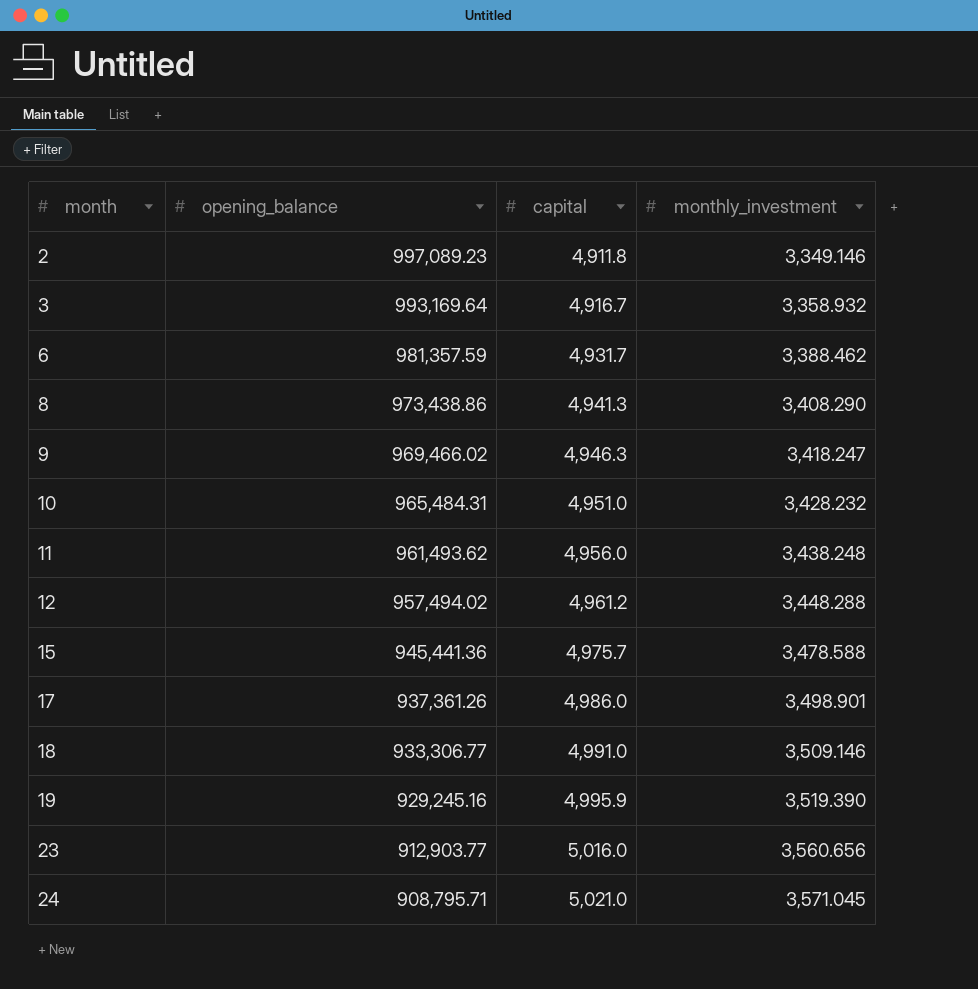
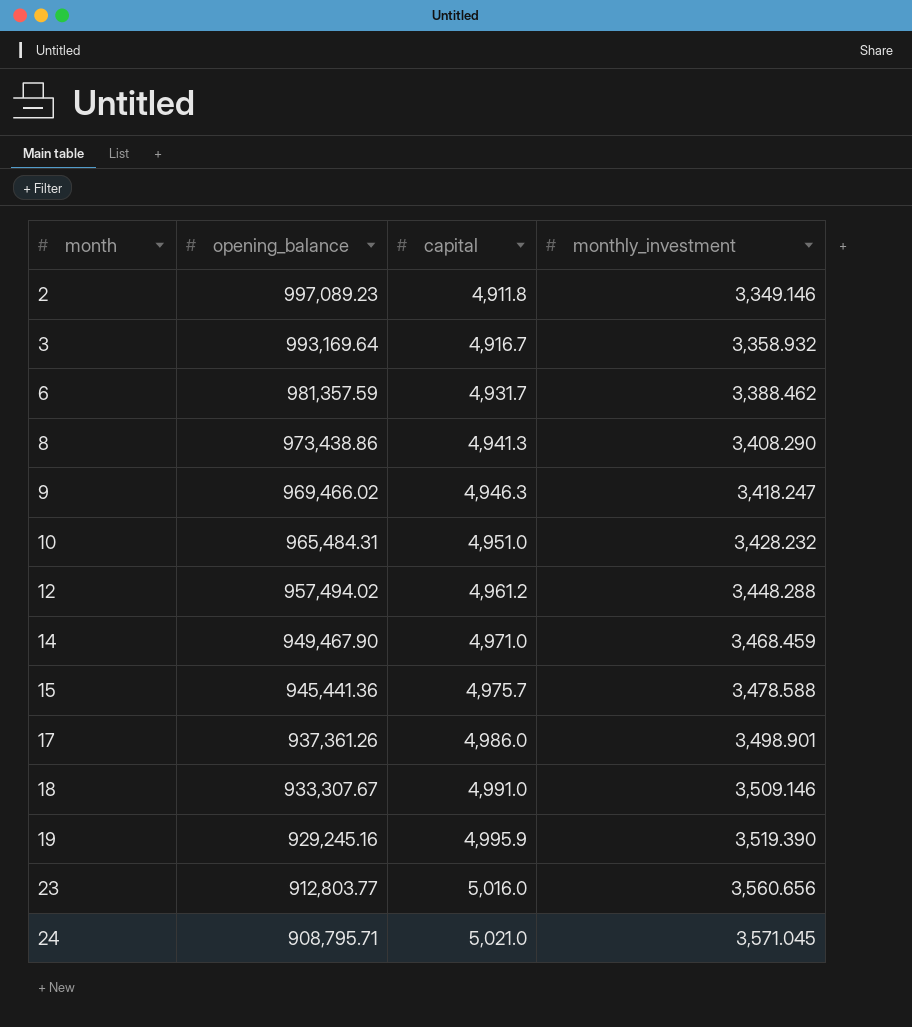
row 11: 961,493.62 | 4,956.0 | 3,438.248 -> none
row 14: none -> 949,467.90 | 4,971.0 | 3,468.459
18 | opening_balance: 933,306.77 -> 933,307.67
23 | opening_balance: 912,903.77 -> 912,803.77

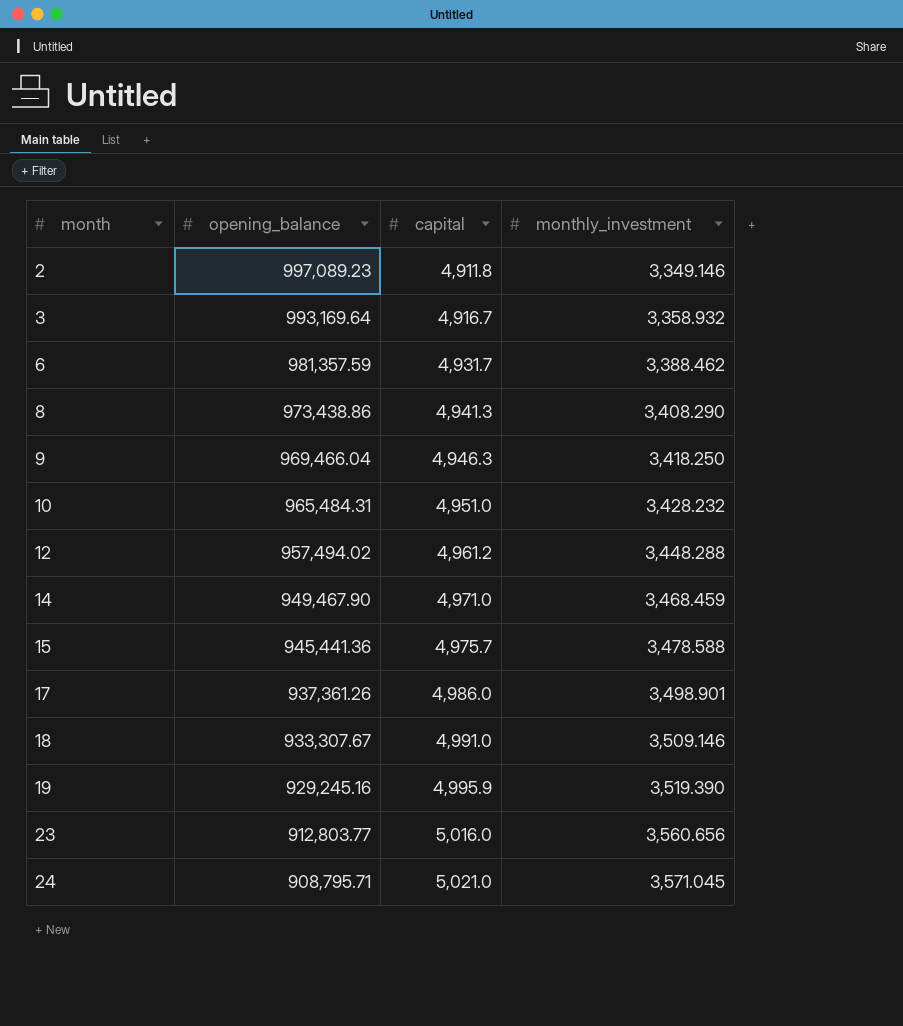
9 | opening_balance: 969,466.02 -> 969,466.04
9 | monthly_investment: 3,418.247 -> 3,418.250

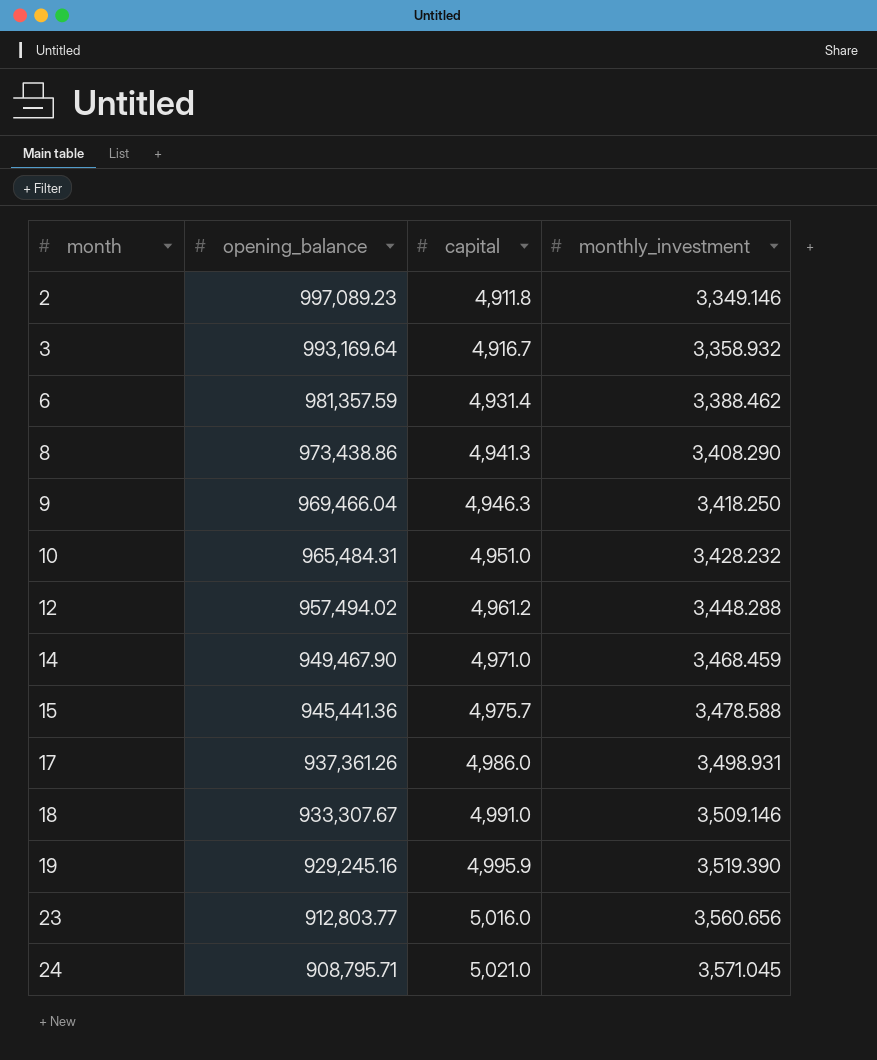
6 | capital: 4,931.7 -> 4,931.4
17 | monthly_investment: 3,498.901 -> 3,498.931

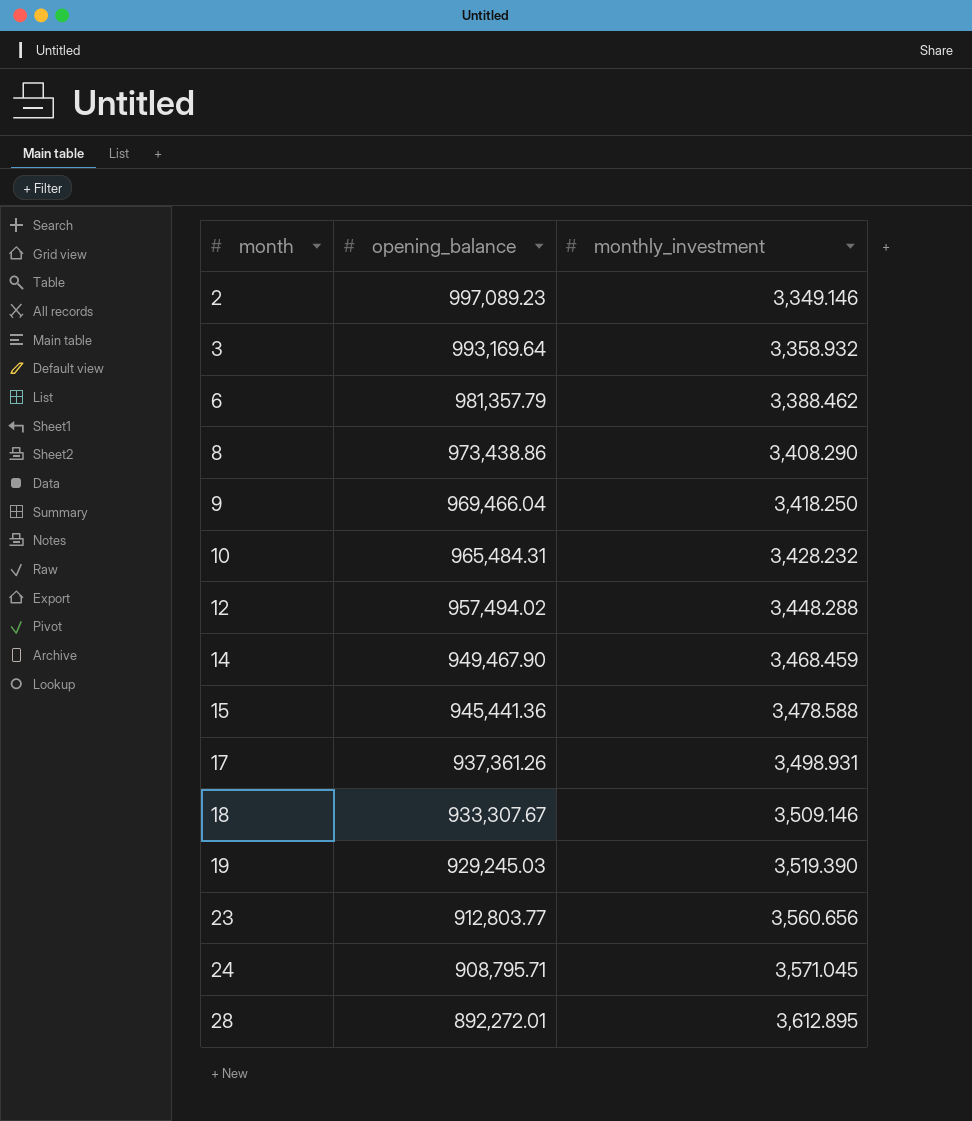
column capital | position: 3 -> none
6 | opening_balance: 981,357.59 -> 981,357.79
19 | opening_balance: 929,245.16 -> 929,245.03
row 28: none -> 892,272.01 | 3,612.895

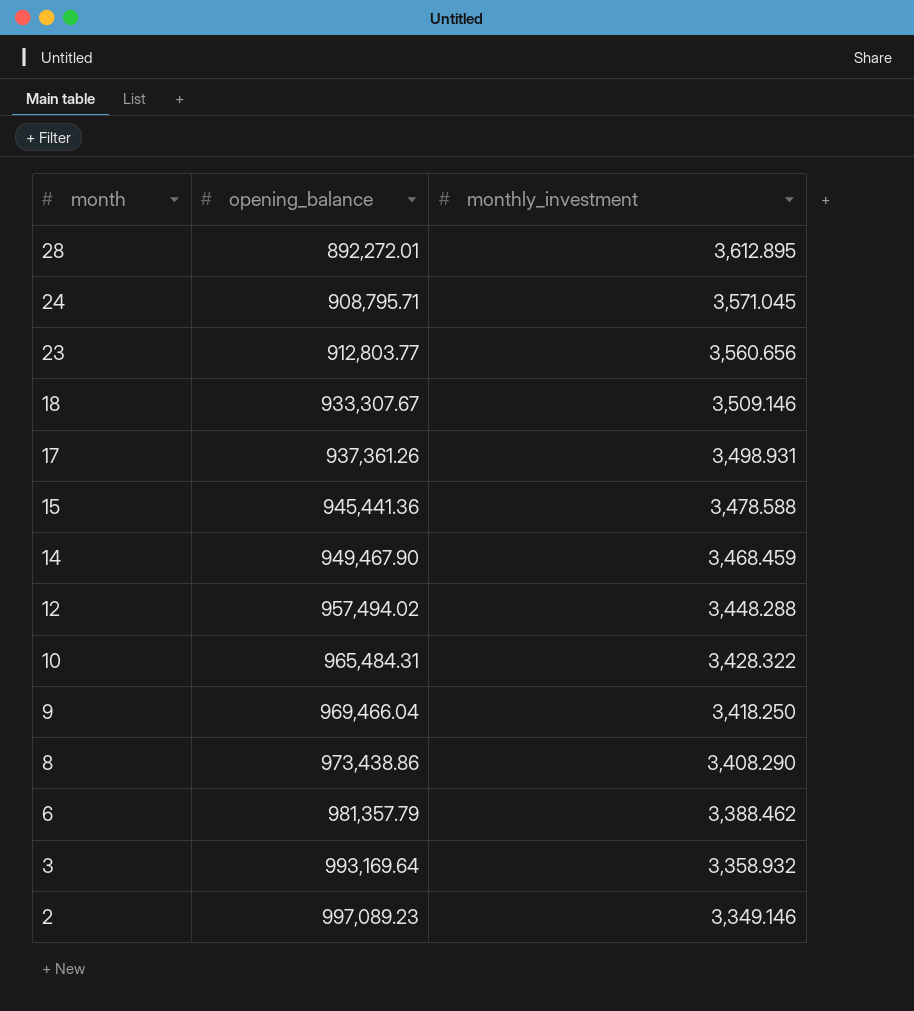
row order: month ascending -> month descending
row 19: 929,245.03 | 3,519.390 -> none
10 | monthly_investment: 3,428.232 -> 3,428.322

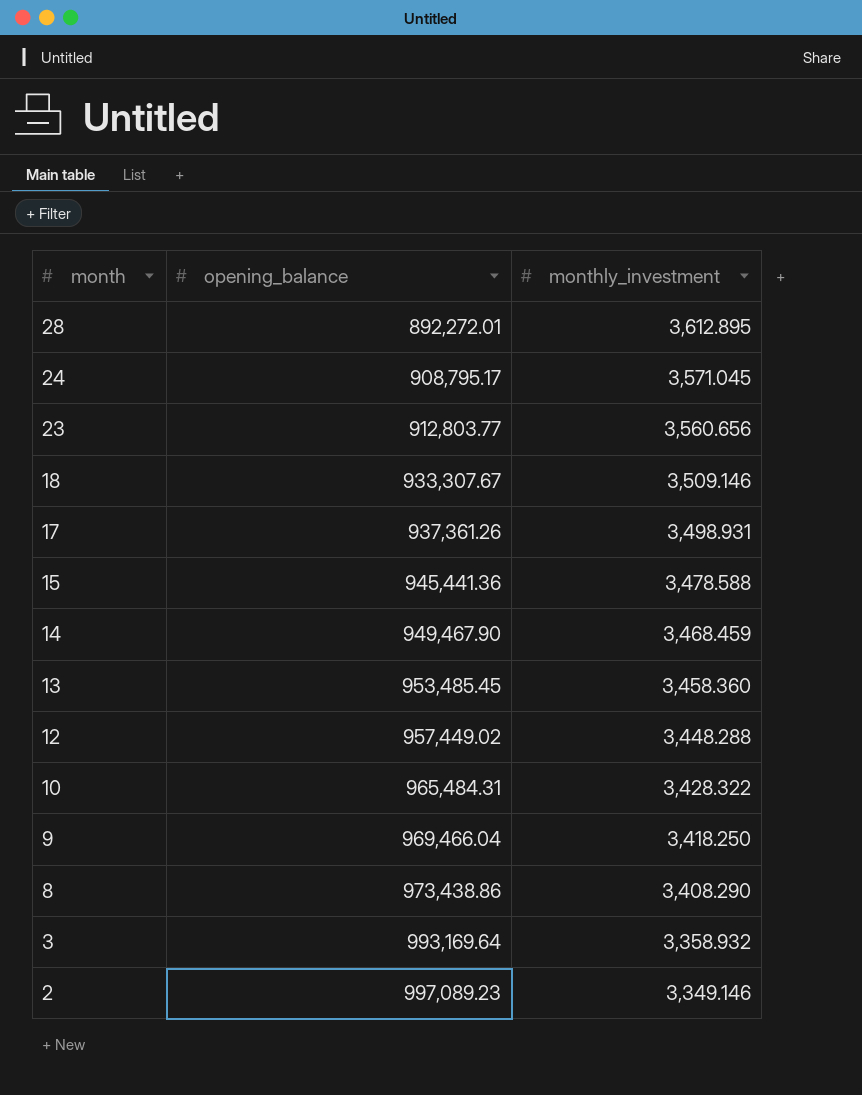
row 6: 981,357.79 | 3,388.462 -> none
24 | opening_balance: 908,795.71 -> 908,795.17
row 13: none -> 953,485.45 | 3,458.360
12 | opening_balance: 957,494.02 -> 957,449.02

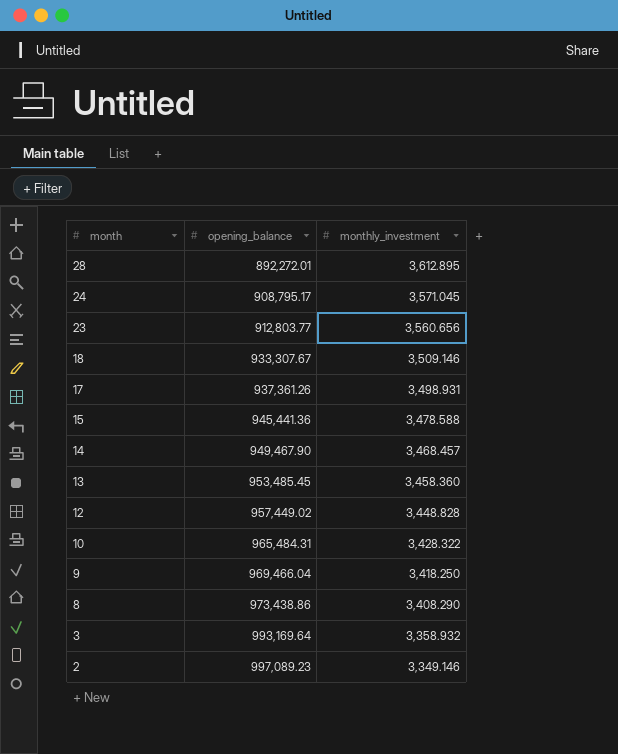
14 | monthly_investment: 3,468.459 -> 3,468.457
12 | monthly_investment: 3,448.288 -> 3,448.828

